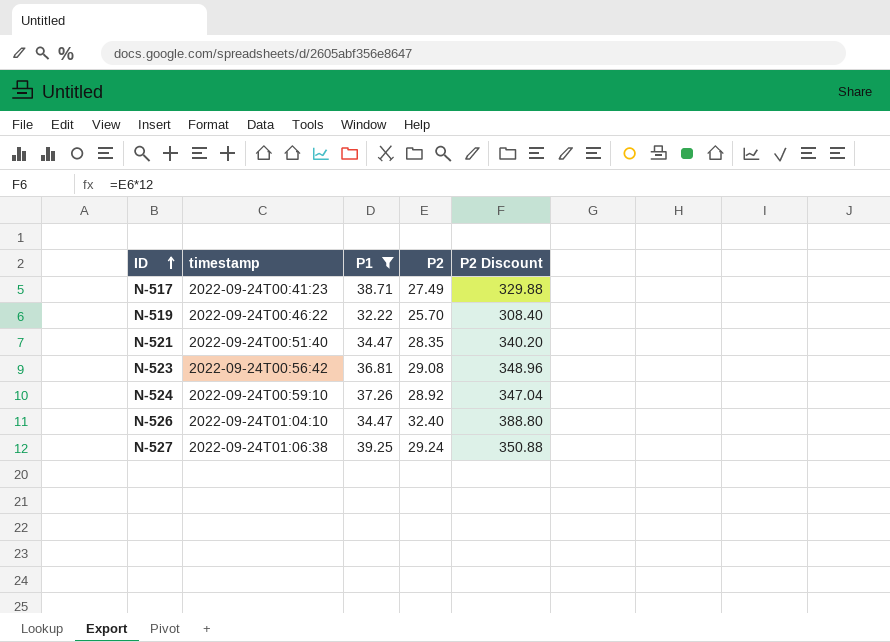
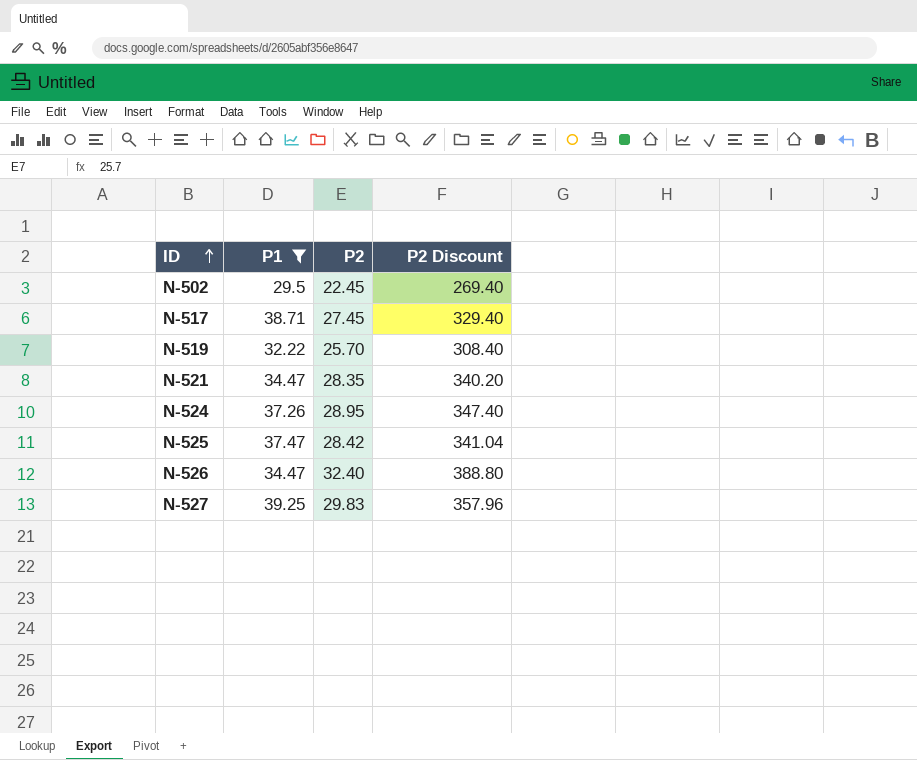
column timestamp | position: 2 -> none
row N-523: 2022-09-24T00:56:42 | 36.81 | 29.08 | 348.96 -> none
row N-502: none -> 29.5 | 22.45 | 269.40
N-517 | P2: 27.49 -> 27.45
N-517 | P2 Discount: 329.88 -> 329.40
N-524 | P2: 28.92 -> 28.95
N-524 | P2 Discount: 347.04 -> 347.40
row N-525: none -> 37.47 | 28.42 | 341.04
N-527 | P2: 29.24 -> 29.83
N-527 | P2 Discount: 350.88 -> 357.96

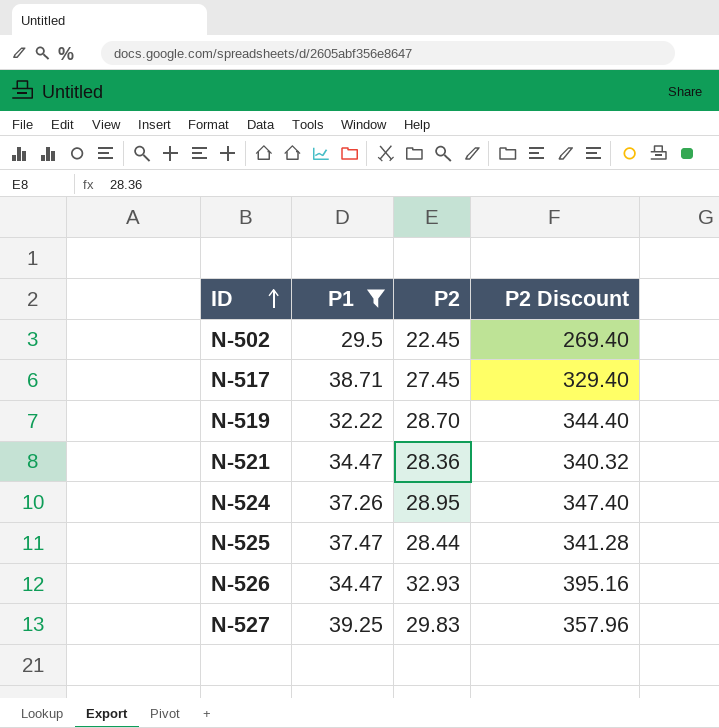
N-519 | P2: 25.70 -> 28.70
N-519 | P2 Discount: 308.40 -> 344.40
N-521 | P2: 28.35 -> 28.36
N-521 | P2 Discount: 340.20 -> 340.32
N-525 | P2: 28.42 -> 28.44
N-525 | P2 Discount: 341.04 -> 341.28
N-526 | P2: 32.40 -> 32.93
N-526 | P2 Discount: 388.80 -> 395.16

